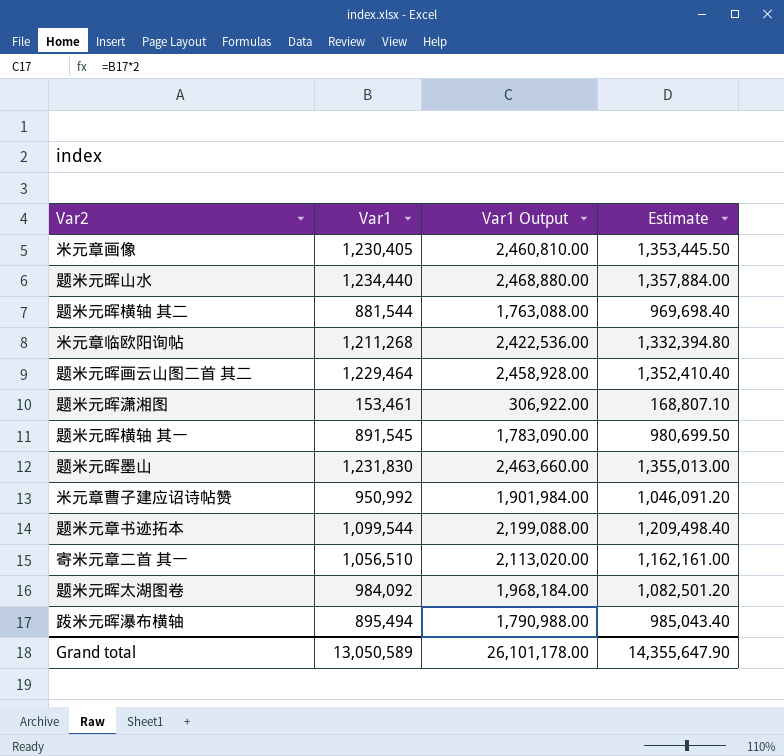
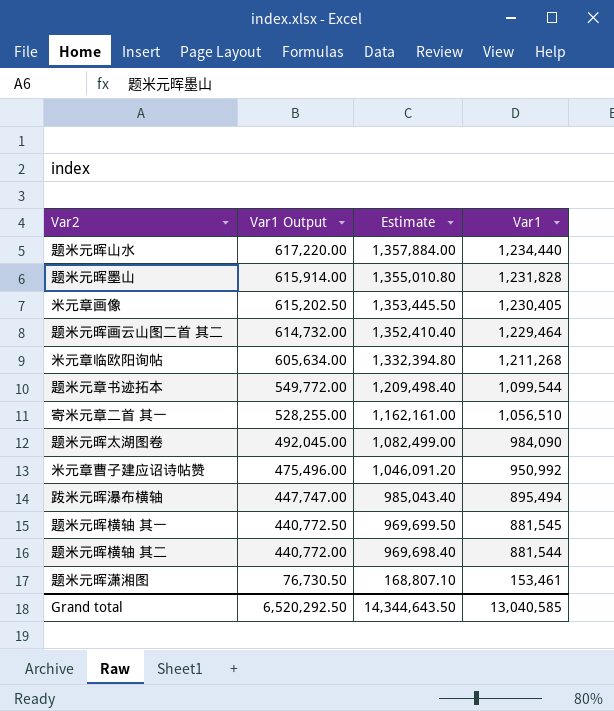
row order: none -> Var1 Output descending
column Var1 Output | formula: [Var1] * 2 -> [Var1] * 0.5
column Var1 | position: 2 -> 4
题米元晖墨山 | Estimate: 1,355,013.00 -> 1,355,010.80
题米元晖墨山 | Var1: 1,231,830 -> 1,231,828
题米元晖太湖图卷 | Estimate: 1,082,501.20 -> 1,082,499.00
题米元晖太湖图卷 | Var1: 984,092 -> 984,090
题米元晖横轴 其一 | Estimate: 980,699.50 -> 969,699.50
题米元晖横轴 其一 | Var1: 891,545 -> 881,545
Grand total | Var1 Output: 26,101,178.00 -> 6,520,292.50
Grand total | Estimate: 14,355,647.90 -> 14,344,643.50
Grand total | Var1: 13,050,589 -> 13,040,585

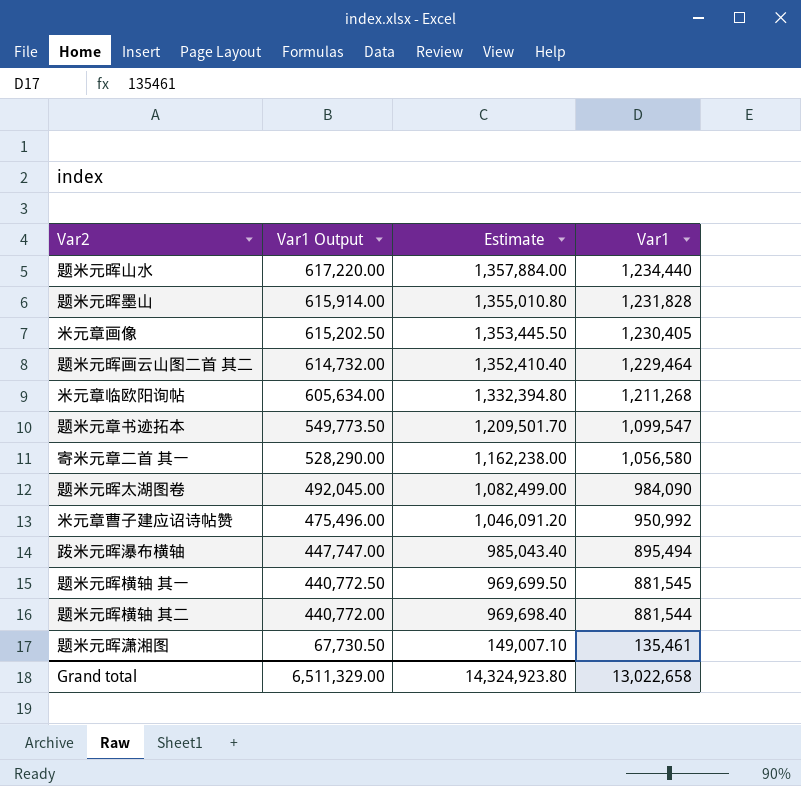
题米元章书迹拓本 | Var1 Output: 549,772.00 -> 549,773.50
题米元章书迹拓本 | Estimate: 1,209,498.40 -> 1,209,501.70
题米元章书迹拓本 | Var1: 1,099,544 -> 1,099,547
寄米元章二首 其一 | Var1 Output: 528,255.00 -> 528,290.00
寄米元章二首 其一 | Estimate: 1,162,161.00 -> 1,162,238.00
寄米元章二首 其一 | Var1: 1,056,510 -> 1,056,580
题米元晖潇湘图 | Var1 Output: 76,730.50 -> 67,730.50
题米元晖潇湘图 | Estimate: 168,807.10 -> 149,007.10
题米元晖潇湘图 | Var1: 153,461 -> 135,461
Grand total | Var1 Output: 6,520,292.50 -> 6,511,329.00
Grand total | Estimate: 14,344,643.50 -> 14,324,923.80
Grand total | Var1: 13,040,585 -> 13,022,658

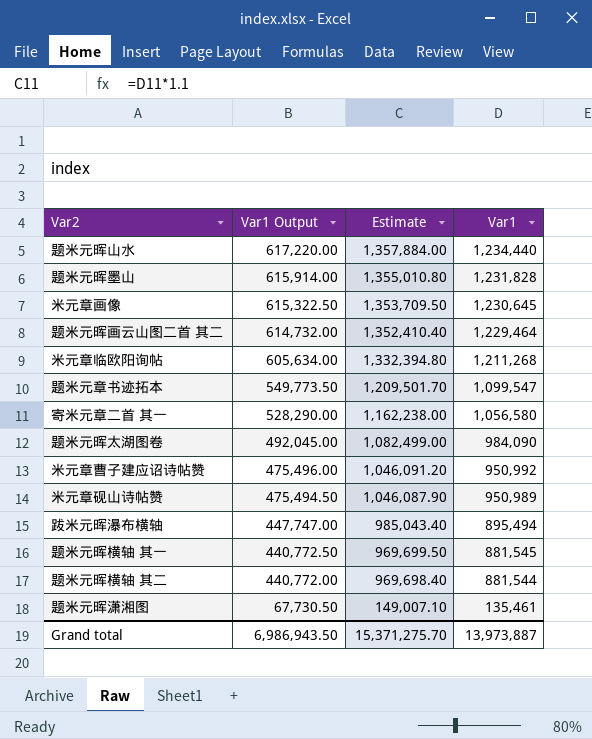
米元章画像 | Var1 Output: 615,202.50 -> 615,322.50
米元章画像 | Estimate: 1,353,445.50 -> 1,353,709.50
米元章画像 | Var1: 1,230,405 -> 1,230,645
row 米元章砚山诗帖赞: none -> 475,494.50 | 1,046,087.90 | 950,989
Grand total | Var1 Output: 6,511,329.00 -> 6,986,943.50
Grand total | Estimate: 14,324,923.80 -> 15,371,275.70
Grand total | Var1: 13,022,658 -> 13,973,887

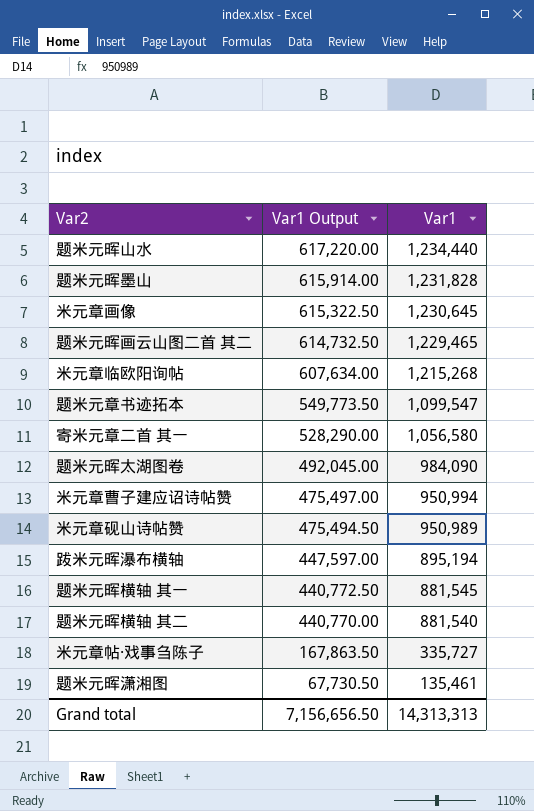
column Estimate | formula: [Var1] * 1.1 -> none
题米元晖画云山图二首 其二 | Var1 Output: 614,732.00 -> 614,732.50
题米元晖画云山图二首 其二 | Var1: 1,229,464 -> 1,229,465
米元章临欧阳询帖 | Var1 Output: 605,634.00 -> 607,634.00
米元章临欧阳询帖 | Var1: 1,211,268 -> 1,215,268
米元章曹子建应诏诗帖赞 | Var1 Output: 475,496.00 -> 475,497.00
米元章曹子建应诏诗帖赞 | Var1: 950,992 -> 950,994
跋米元晖瀑布横轴 | Var1 Output: 447,747.00 -> 447,597.00
跋米元晖瀑布横轴 | Var1: 895,494 -> 895,194
题米元晖横轴 其二 | Var1 Output: 440,772.00 -> 440,770.00
题米元晖横轴 其二 | Var1: 881,544 -> 881,540
row 米元章帖·戏事刍陈子: none -> 167,863.50 | 335,727
Grand total | Var1 Output: 6,986,943.50 -> 7,156,656.50
Grand total | Var1: 13,973,887 -> 14,313,313

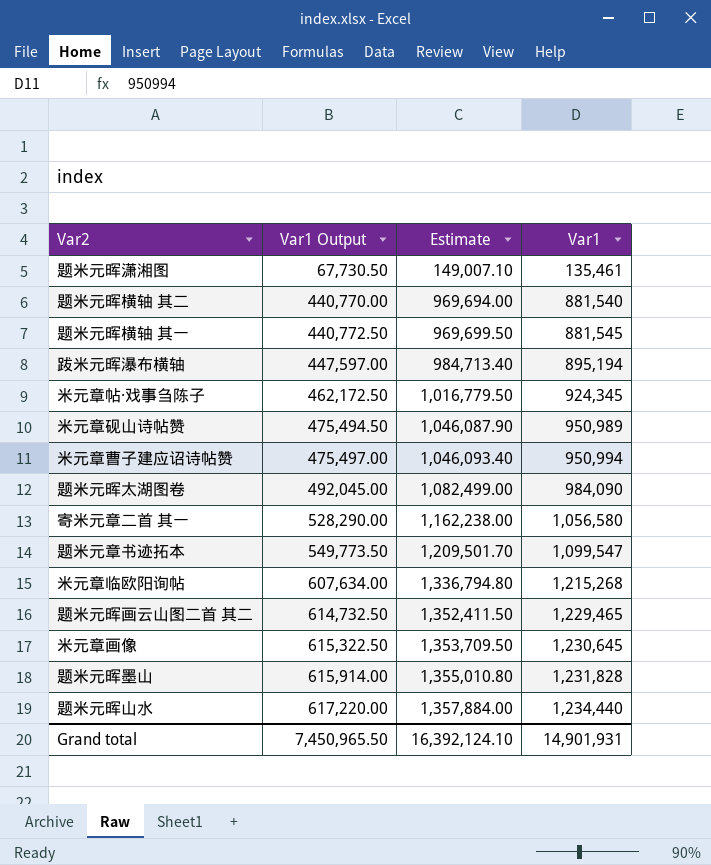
row order: Var1 Output descending -> Var1 Output ascending
column Estimate | formula: none -> [Var1] * 1.1
米元章帖·戏事刍陈子 | Var1 Output: 167,863.50 -> 462,172.50
米元章帖·戏事刍陈子 | Var1: 335,727 -> 924,345
Grand total | Var1 Output: 7,156,656.50 -> 7,450,965.50
Grand total | Var1: 14,313,313 -> 14,901,931

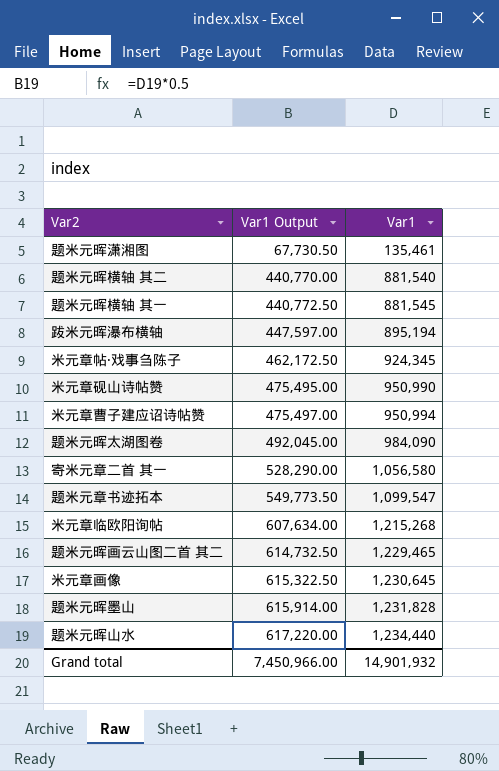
column Estimate | formula: [Var1] * 1.1 -> none
米元章砚山诗帖赞 | Var1 Output: 475,494.50 -> 475,495.00
米元章砚山诗帖赞 | Var1: 950,989 -> 950,990
Grand total | Var1 Output: 7,450,965.50 -> 7,450,966.00
Grand total | Var1: 14,901,931 -> 14,901,932

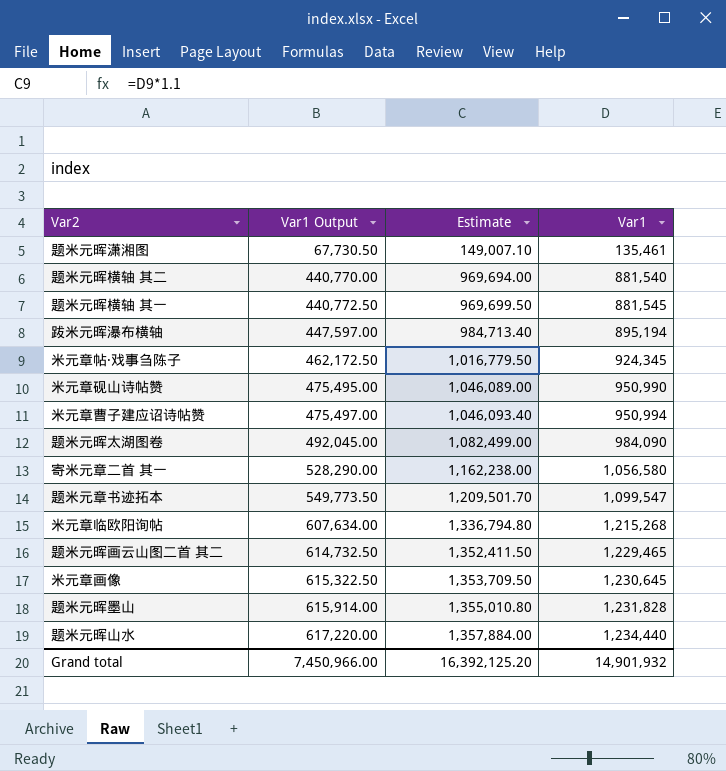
column Estimate | formula: none -> [Var1] * 1.1

